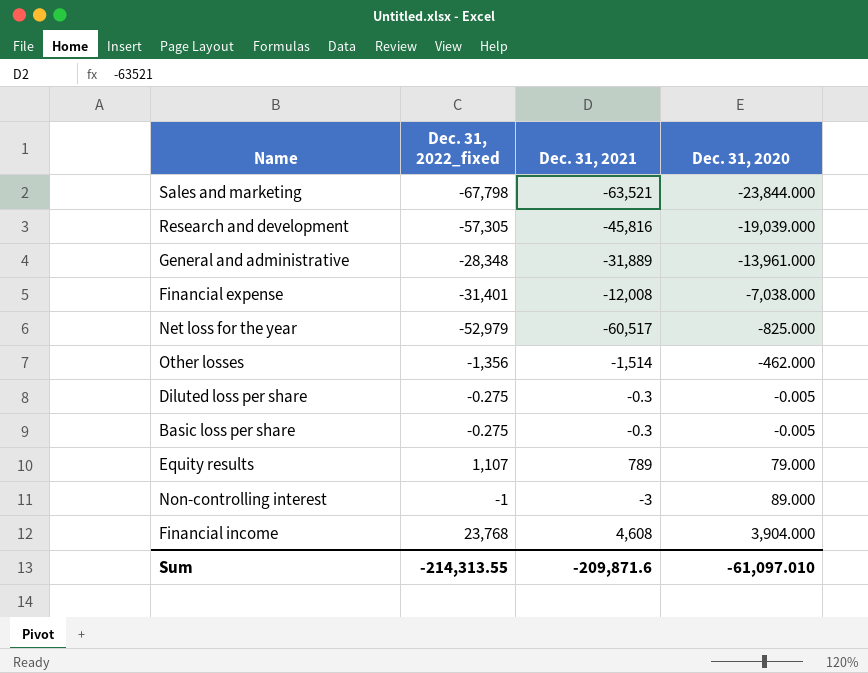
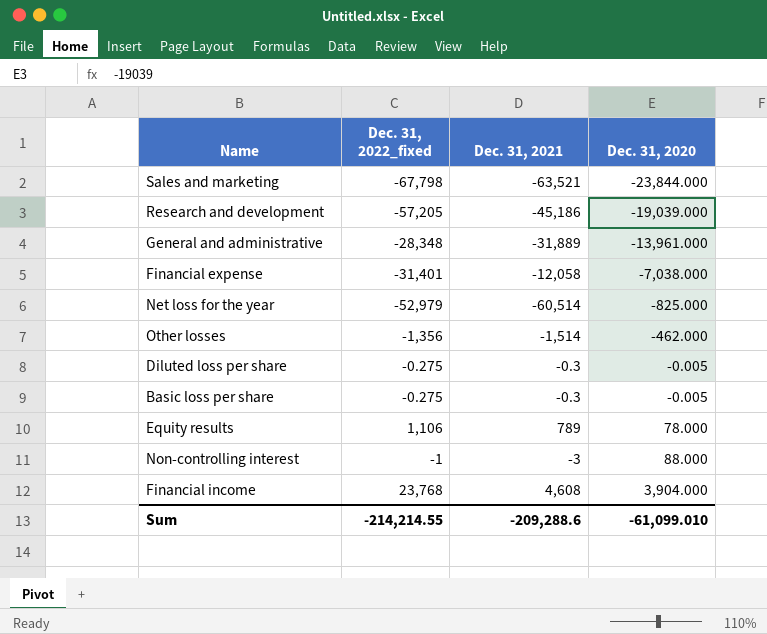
Research and development | Dec. 31, 2022_fixed: -57,305 -> -57,205
Research and development | Dec. 31, 2021: -45,816 -> -45,186
Financial expense | Dec. 31, 2021: -12,008 -> -12,058
Net loss for the year | Dec. 31, 2021: -60,517 -> -60,514
Equity results | Dec. 31, 2022_fixed: 1,107 -> 1,106
Equity results | Dec. 31, 2020: 79.000 -> 78.000
Non-controlling interest | Dec. 31, 2020: 89.000 -> 88.000
Sum | Dec. 31, 2022_fixed: -214,313.55 -> -214,214.55
Sum | Dec. 31, 2021: -209,871.6 -> -209,288.6
Sum | Dec. 31, 2020: -61,097.010 -> -61,099.010

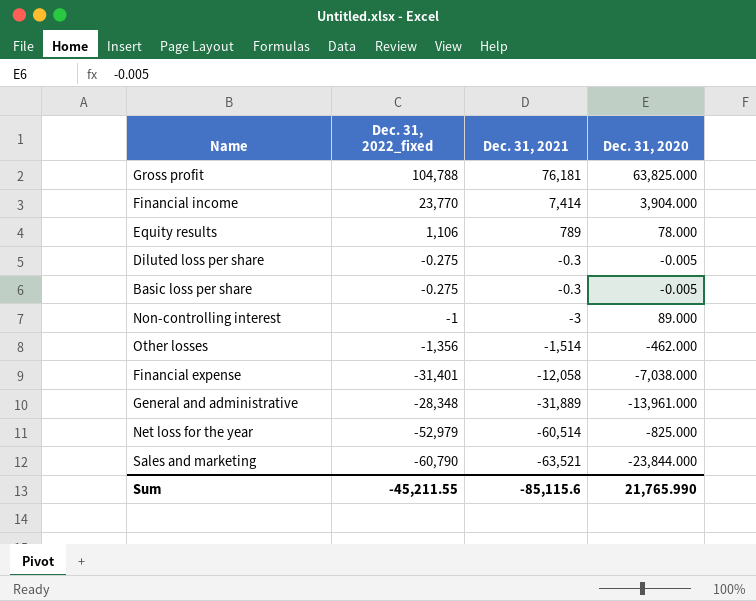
row order: Dec. 31, 2020 ascending -> Dec. 31, 2021 descending
row Research and development: -57,205 | -45,186 | -19,039.000 -> none
row Gross profit: none -> 104,788 | 76,181 | 63,825.000
Financial income | Dec. 31, 2022_fixed: 23,768 -> 23,770
Financial income | Dec. 31, 2021: 4,608 -> 7,414
Non-controlling interest | Dec. 31, 2020: 88.000 -> 89.000
Sales and marketing | Dec. 31, 2022_fixed: -67,798 -> -60,790
Sum | Dec. 31, 2022_fixed: -214,214.55 -> -45,211.55
Sum | Dec. 31, 2021: -209,288.6 -> -85,115.6
Sum | Dec. 31, 2020: -61,099.010 -> 21,765.990

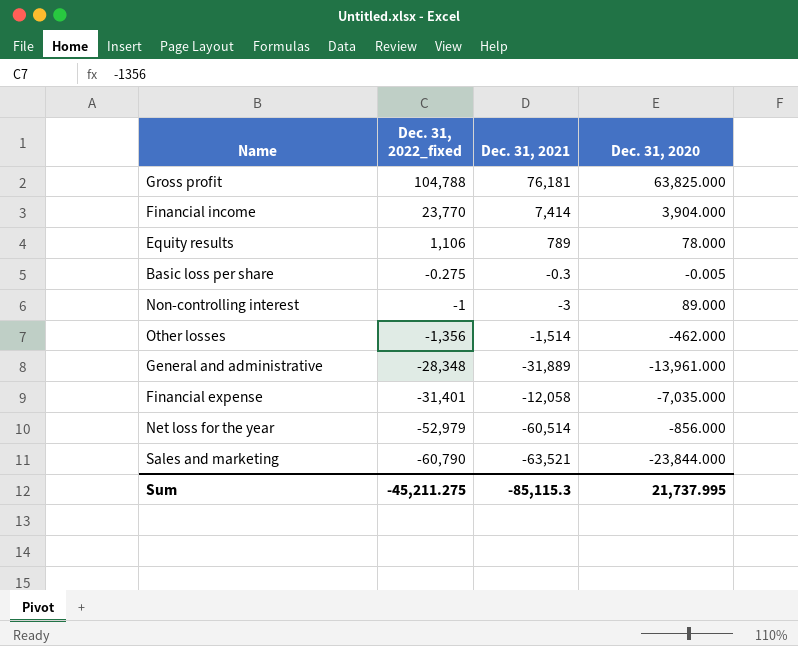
row order: Dec. 31, 2021 descending -> Dec. 31, 2022_fixed descending
row Diluted loss per share: -0.275 | -0.3 | -0.005 -> none
Financial expense | Dec. 31, 2020: -7,038.000 -> -7,035.000
Net loss for the year | Dec. 31, 2020: -825.000 -> -856.000
Sum | Dec. 31, 2022_fixed: -45,211.55 -> -45,211.275
Sum | Dec. 31, 2021: -85,115.6 -> -85,115.3
Sum | Dec. 31, 2020: 21,765.990 -> 21,737.995

